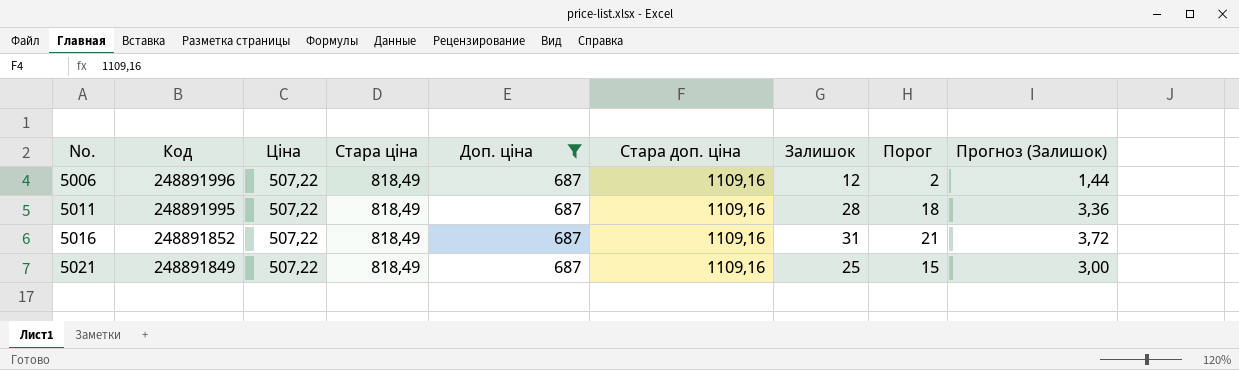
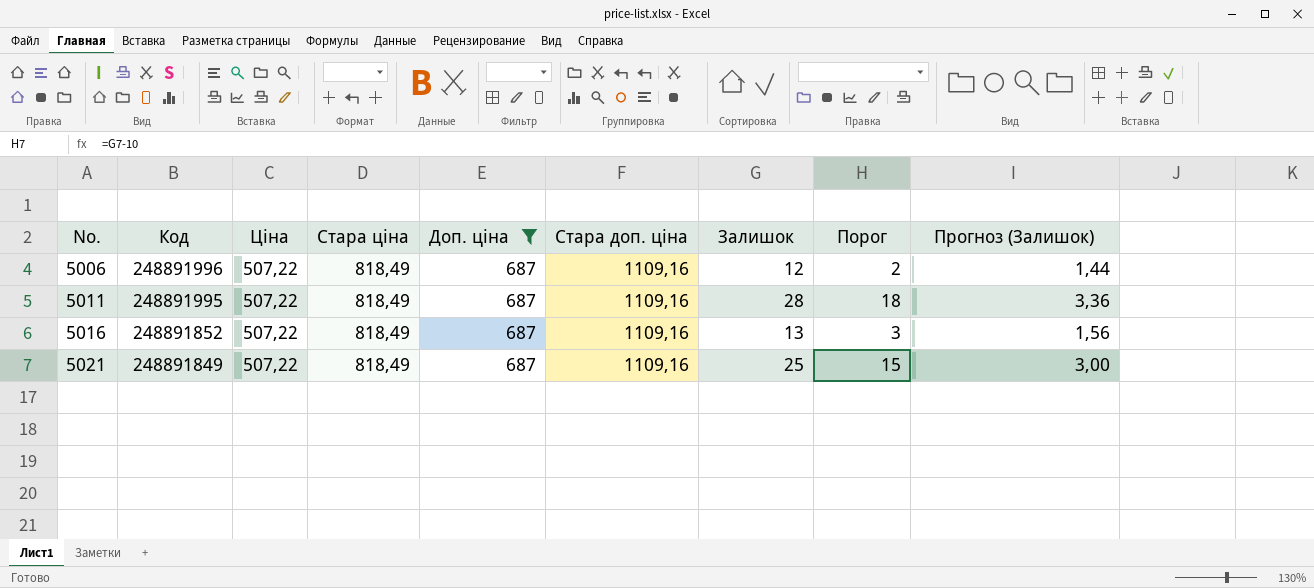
5016 | Залишок: 31 -> 13
5016 | Порог: 21 -> 3
5016 | Прогноз (Залишок): 3,72 -> 1,56

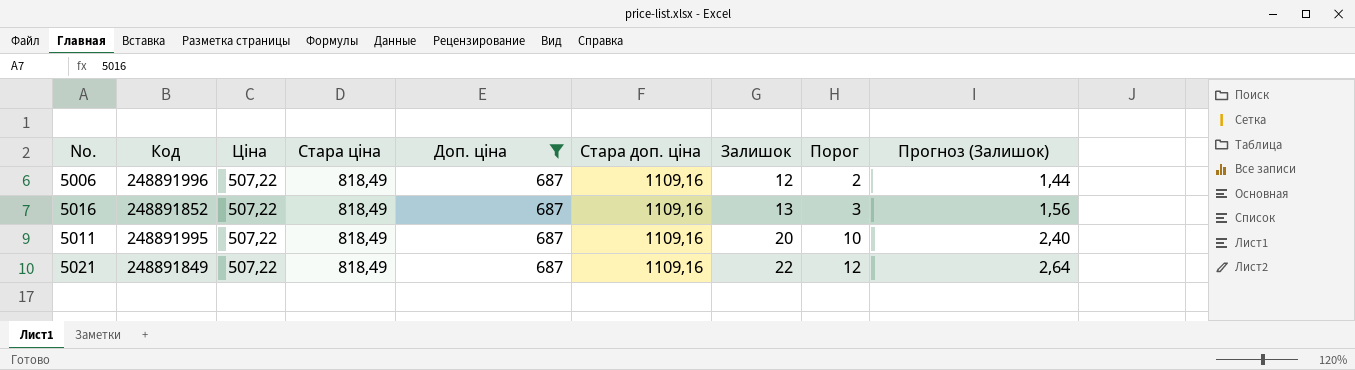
row order: No. ascending -> Залишок ascending
5011 | Залишок: 28 -> 20
5011 | Порог: 18 -> 10
5011 | Прогноз (Залишок): 3,36 -> 2,40
5021 | Залишок: 25 -> 22
5021 | Порог: 15 -> 12
5021 | Прогноз (Залишок): 3,00 -> 2,64

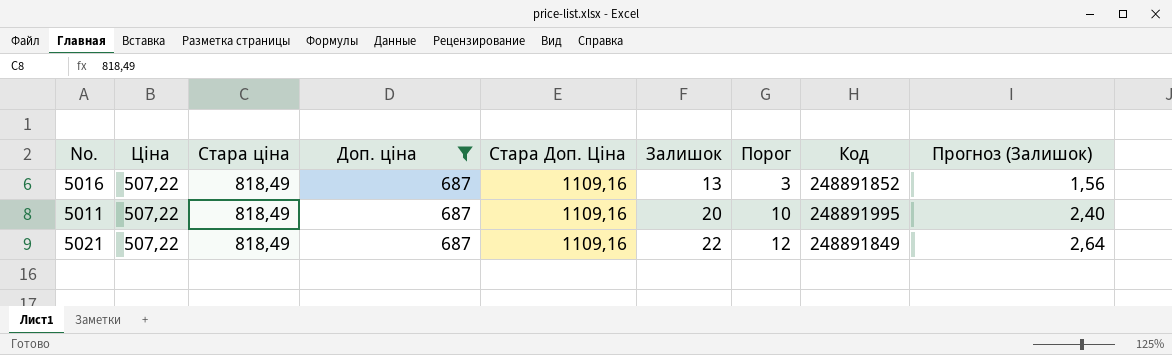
column name: Стара доп. ціна -> Стара Доп. Ціна
column Код | position: 2 -> 8
row 5006: 248891996 | 507,22 | 818,49 | 687 | 1109,16 | 12 | 2 | 1,44 -> none

